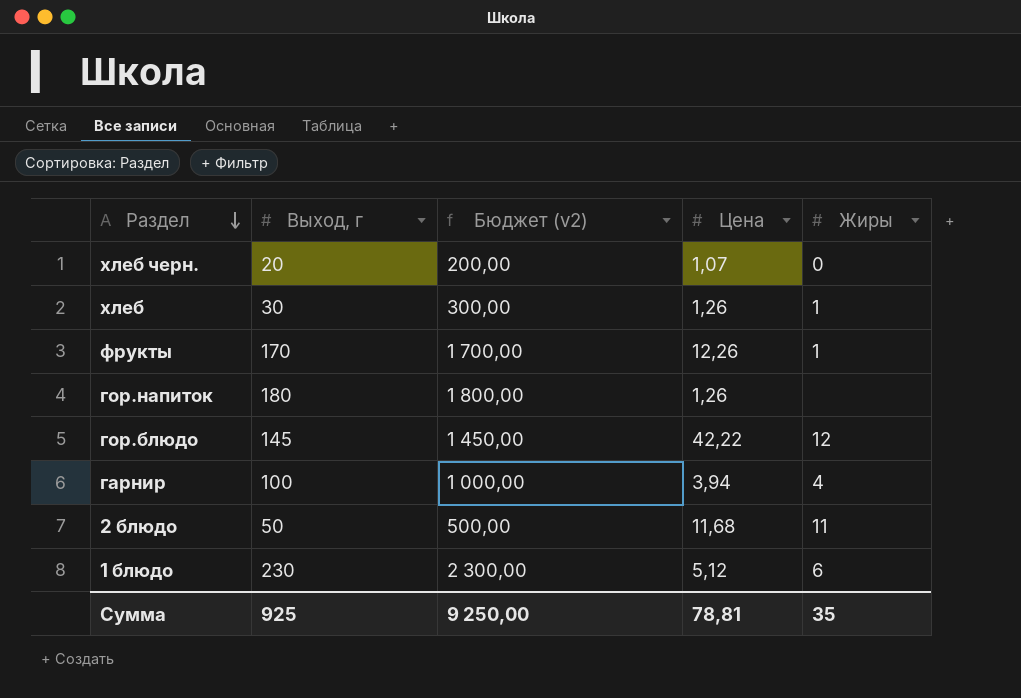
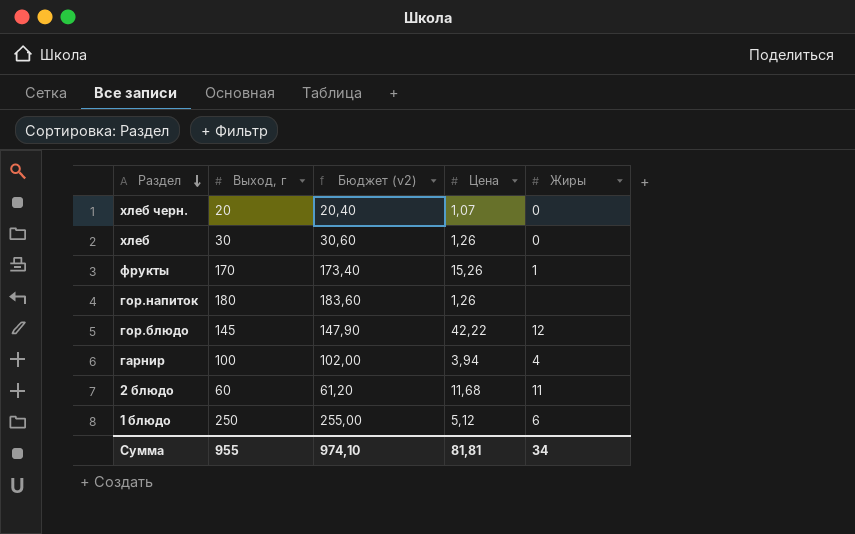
column Бюджет (v2) | formula: [Выход, г] * 10 -> [Выход, г] * 1,02
хлеб | Жиры: 1 -> 0
фрукты | Цена: 12,26 -> 15,26
2 блюдо | Выход, г: 50 -> 60
1 блюдо | Выход, г: 230 -> 250
Сумма | Выход, г: 925 -> 955
Сумма | Бюджет (v2): 9 250,00 -> 974,10
Сумма | Цена: 78,81 -> 81,81
Сумма | Жиры: 35 -> 34

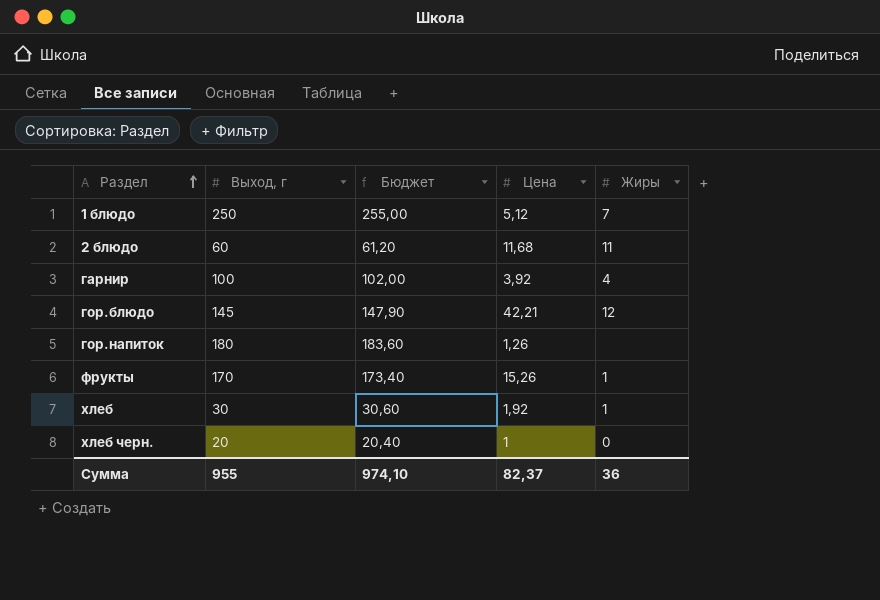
row order: Раздел descending -> Раздел ascending
column name: Бюджет (v2) -> Бюджет
1 блюдо | Жиры: 6 -> 7
гарнир | Цена: 3,94 -> 3,92
гор.блюдо | Цена: 42,22 -> 42,21
хлеб | Цена: 1,26 -> 1,92
хлеб | Жиры: 0 -> 1
хлеб черн. | Цена: 1,07 -> 1
Сумма | Цена: 81,81 -> 82,37
Сумма | Жиры: 34 -> 36

